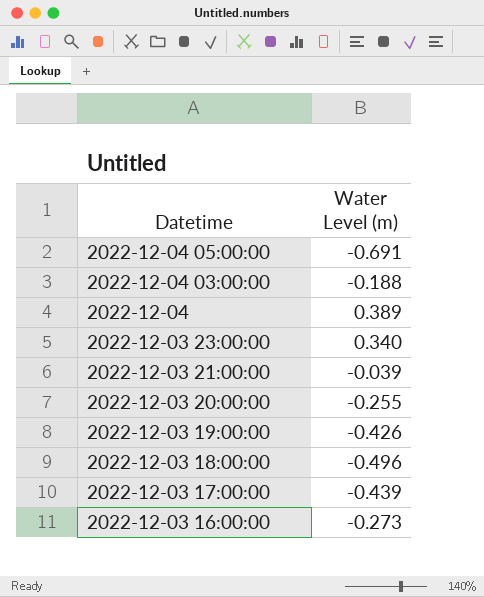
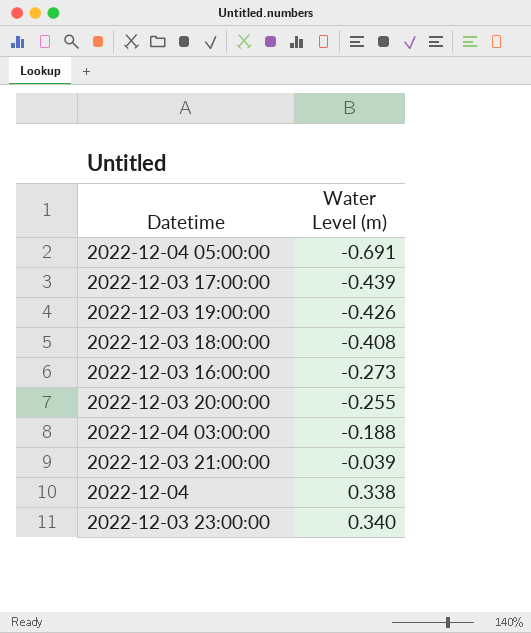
row order: Datetime descending -> Water Level (m) ascending
2022-12-03 18:00:00 | Water Level (m): -0.496 -> -0.408
2022-12-04 | Water Level (m): 0.389 -> 0.338

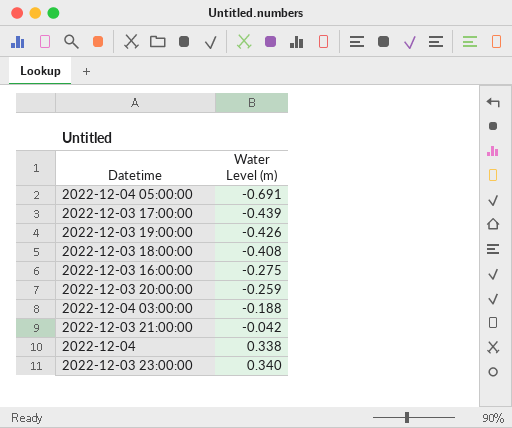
2022-12-03 16:00:00 | Water Level (m): -0.273 -> -0.275
2022-12-03 20:00:00 | Water Level (m): -0.255 -> -0.259
2022-12-03 21:00:00 | Water Level (m): -0.039 -> -0.042

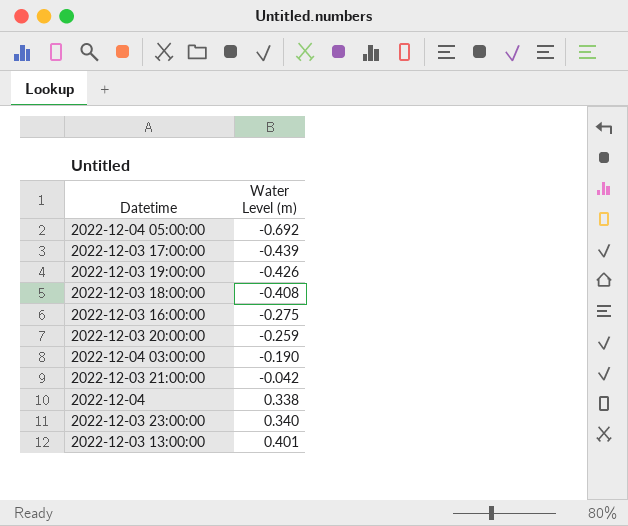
2022-12-04 05:00:00 | Water Level (m): -0.691 -> -0.692
2022-12-04 03:00:00 | Water Level (m): -0.188 -> -0.190
row 2022-12-03 13:00:00: none -> 0.401

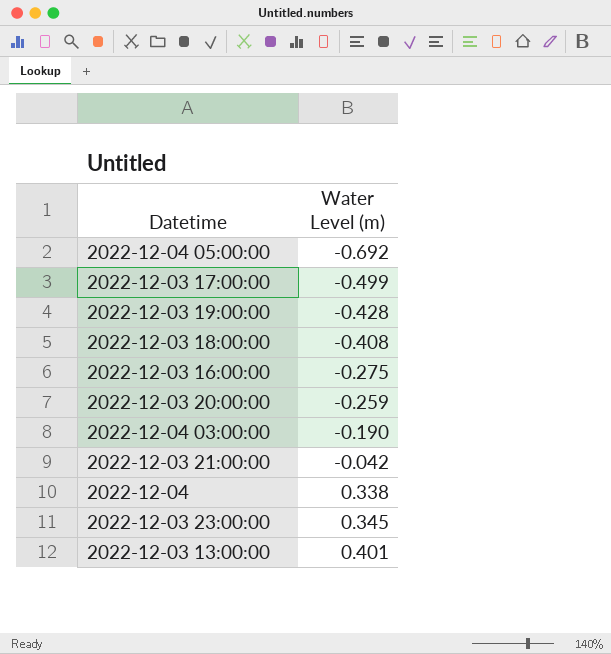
2022-12-03 17:00:00 | Water Level (m): -0.439 -> -0.499
2022-12-03 19:00:00 | Water Level (m): -0.426 -> -0.428
2022-12-03 23:00:00 | Water Level (m): 0.340 -> 0.345

